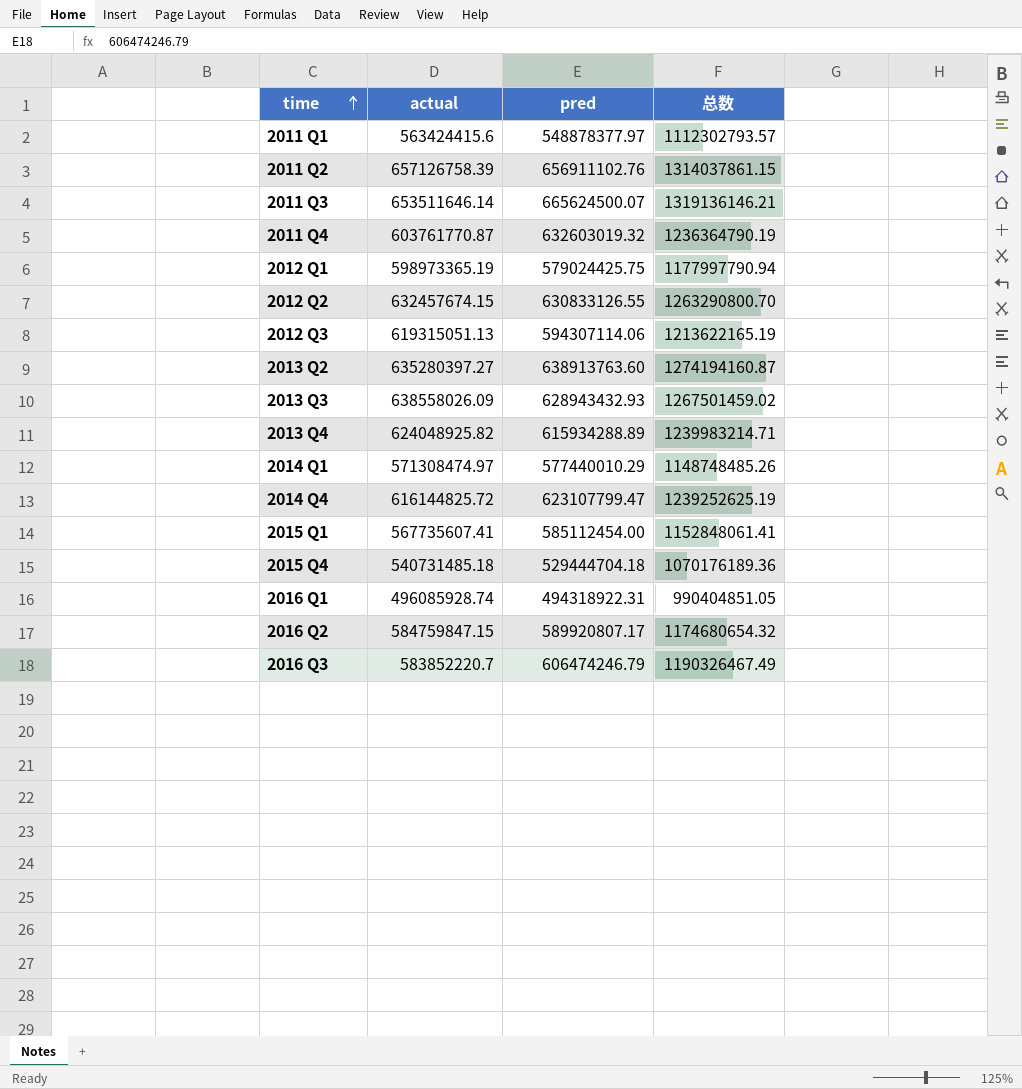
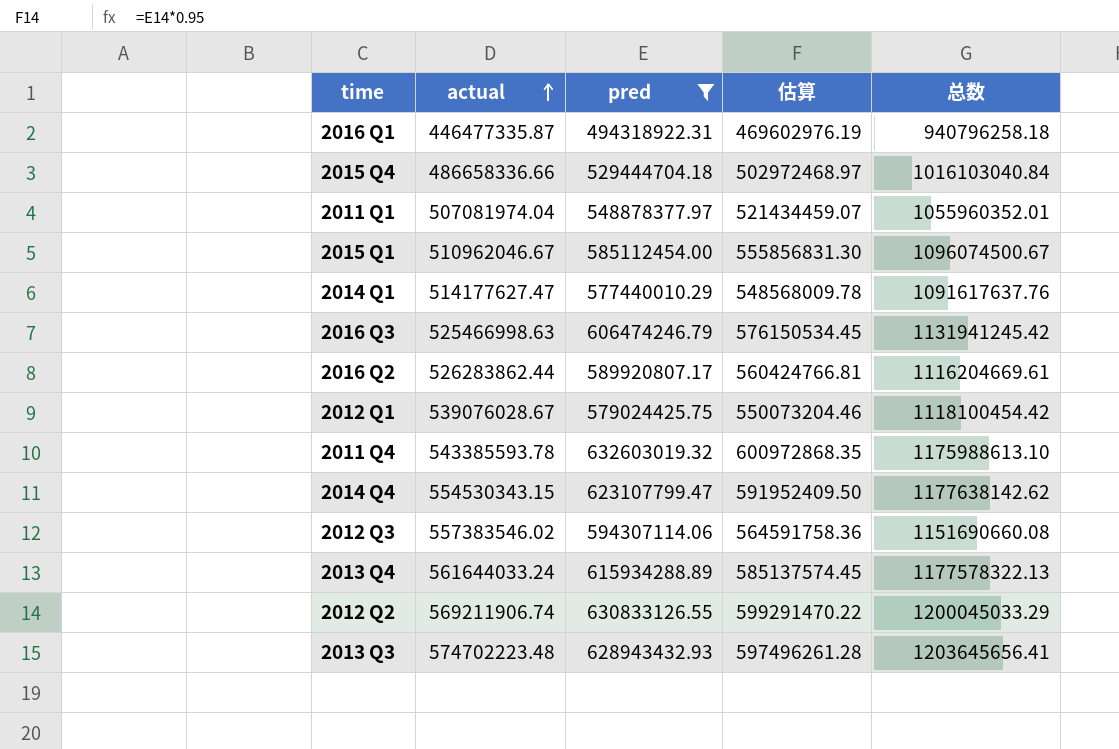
filter: none -> pred <= 632603019.32
row order: time ascending -> actual ascending
column 估算 | formula: none -> [pred] * 0.95
2016 Q1 | actual: 496085928.74 -> 446477335.87
2016 Q1 | 总数: 990404851.05 -> 940796258.18
2015 Q4 | actual: 540731485.18 -> 486658336.66
2015 Q4 | 总数: 1070176189.36 -> 1016103040.84
2011 Q1 | actual: 563424415.6 -> 507081974.04
2011 Q1 | 总数: 1112302793.57 -> 1055960352.01
2015 Q1 | actual: 567735607.41 -> 510962046.67
2015 Q1 | 总数: 1152848061.41 -> 1096074500.67
2014 Q1 | actual: 571308474.97 -> 514177627.47
2014 Q1 | 总数: 1148748485.26 -> 1091617637.76
2016 Q3 | actual: 583852220.7 -> 525466998.63
2016 Q3 | 总数: 1190326467.49 -> 1131941245.42
2016 Q2 | actual: 584759847.15 -> 526283862.44
2016 Q2 | 总数: 1174680654.32 -> 1116204669.61
2012 Q1 | actual: 598973365.19 -> 539076028.67
2012 Q1 | 总数: 1177997790.94 -> 1118100454.42
2011 Q4 | actual: 603761770.87 -> 543385593.78
2011 Q4 | 总数: 1236364790.19 -> 1175988613.10
2014 Q4 | actual: 616144825.72 -> 554530343.15
2014 Q4 | 总数: 1239252625.19 -> 1177638142.62
2012 Q3 | actual: 619315051.13 -> 557383546.02
2012 Q3 | 总数: 1213622165.19 -> 1151690660.08
2013 Q4 | actual: 624048925.82 -> 561644033.24
2013 Q4 | 总数: 1239983214.71 -> 1177578322.13
2012 Q2 | actual: 632457674.15 -> 569211906.74
2012 Q2 | 总数: 1263290800.70 -> 1200045033.29
2013 Q3 | actual: 638558026.09 -> 574702223.48
2013 Q3 | 总数: 1267501459.02 -> 1203645656.41

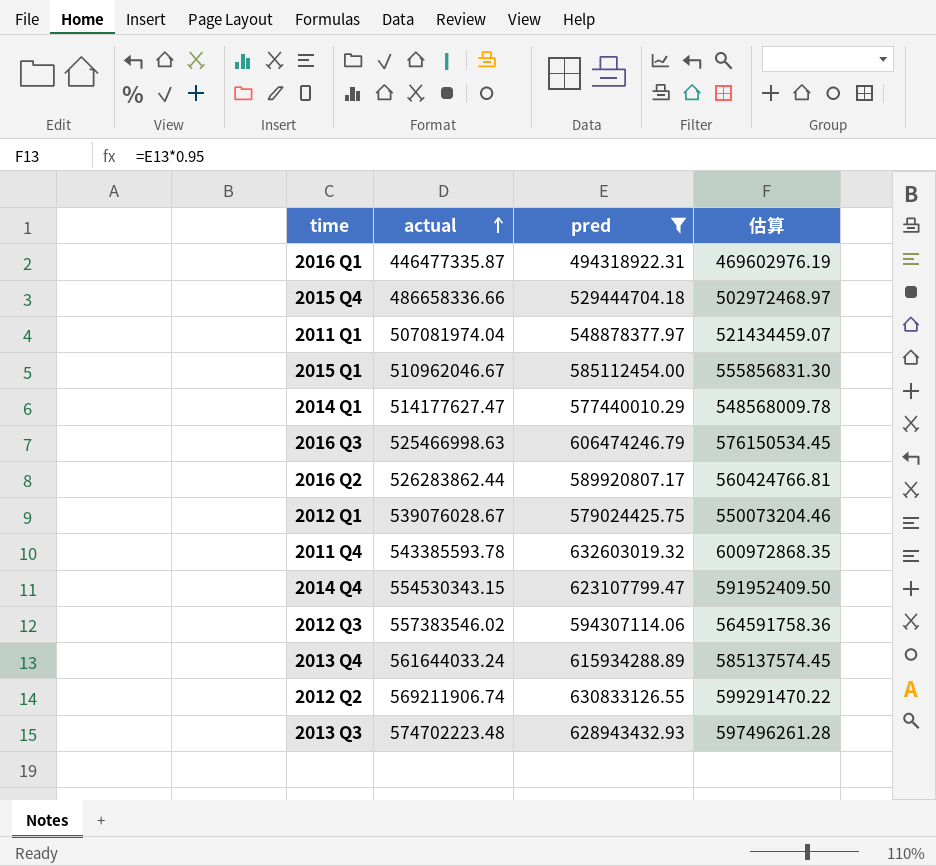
column 总数 | formula: [actual] + [pred] -> none

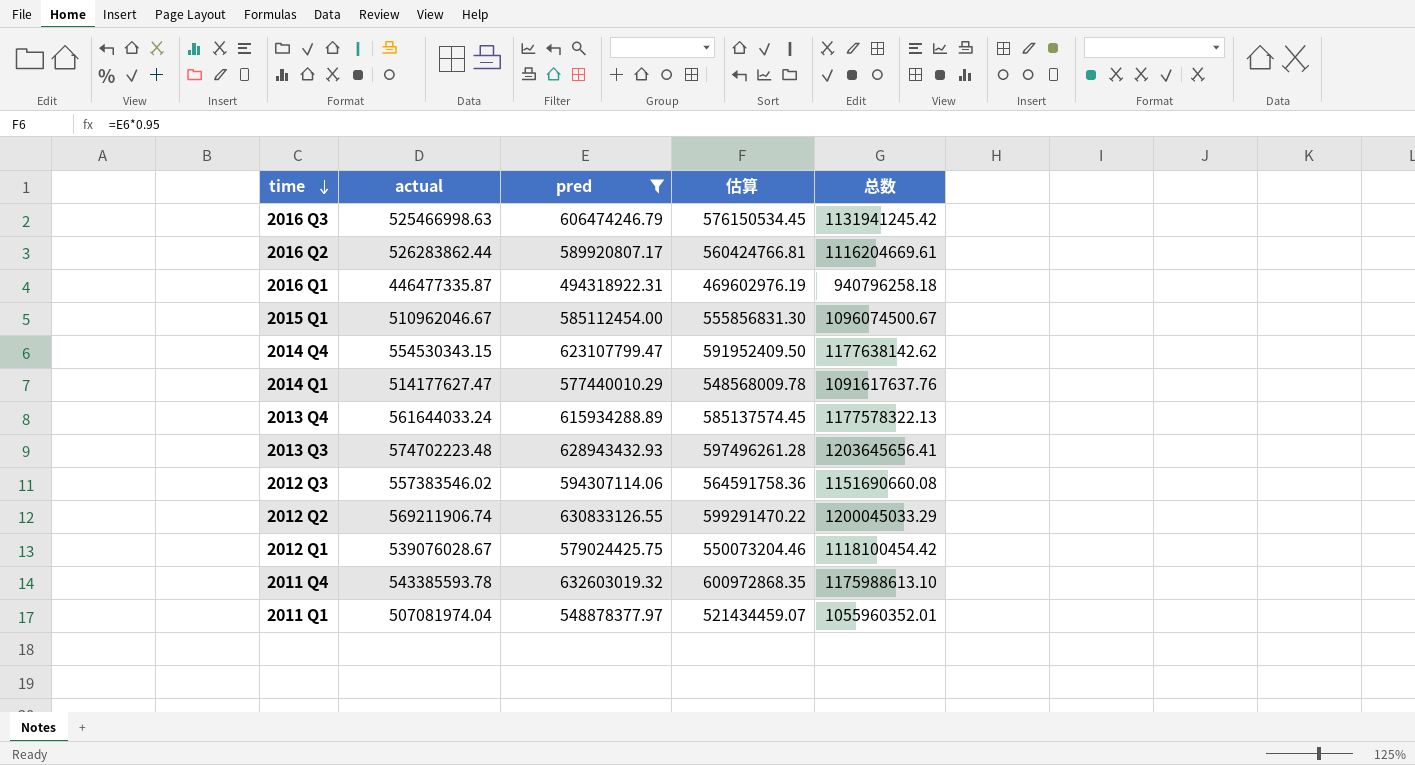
row order: actual ascending -> time descending
column 总数 | formula: none -> [actual] + [pred]
row 2015 Q4: 486658336.66 | 529444704.18 | 502972468.97 -> none

